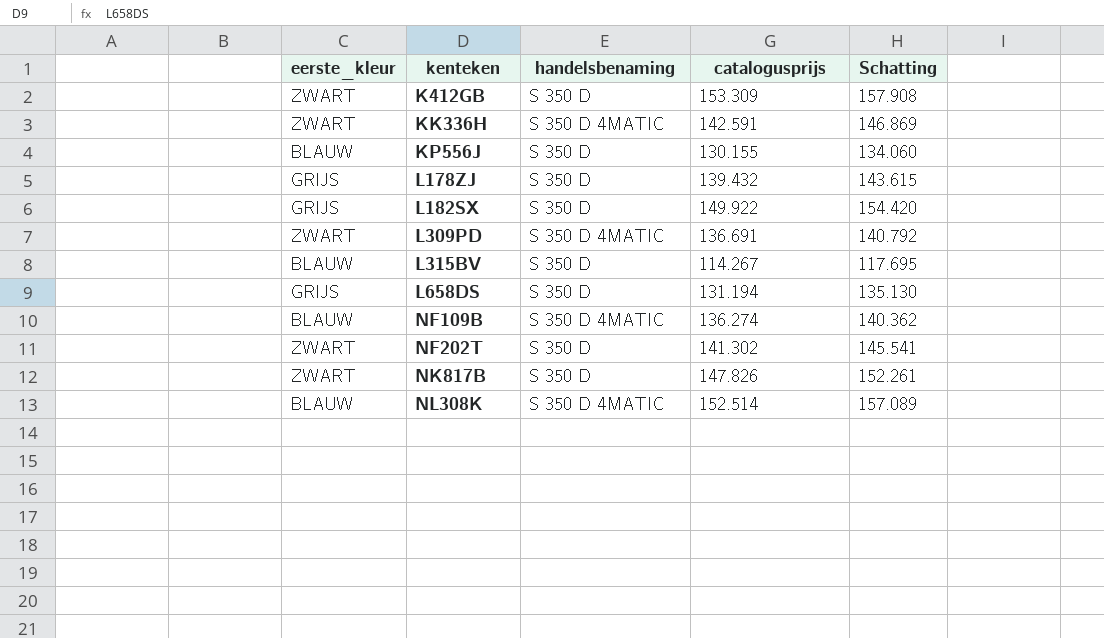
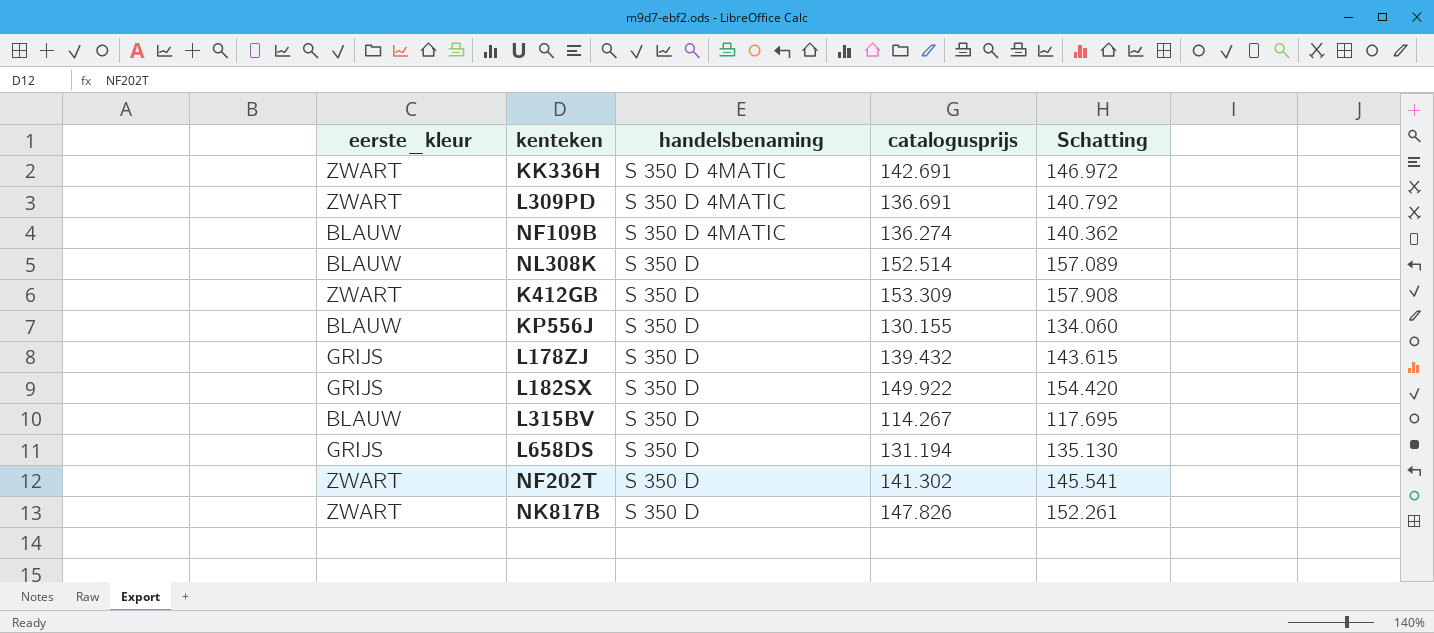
row order: kenteken ascending -> handelsbenaming descending
KK336H | catalogusprijs: 142.591 -> 142.691
KK336H | Schatting: 146.869 -> 146.972
NL308K | handelsbenaming: S 350 D 4MATIC -> S 350 D

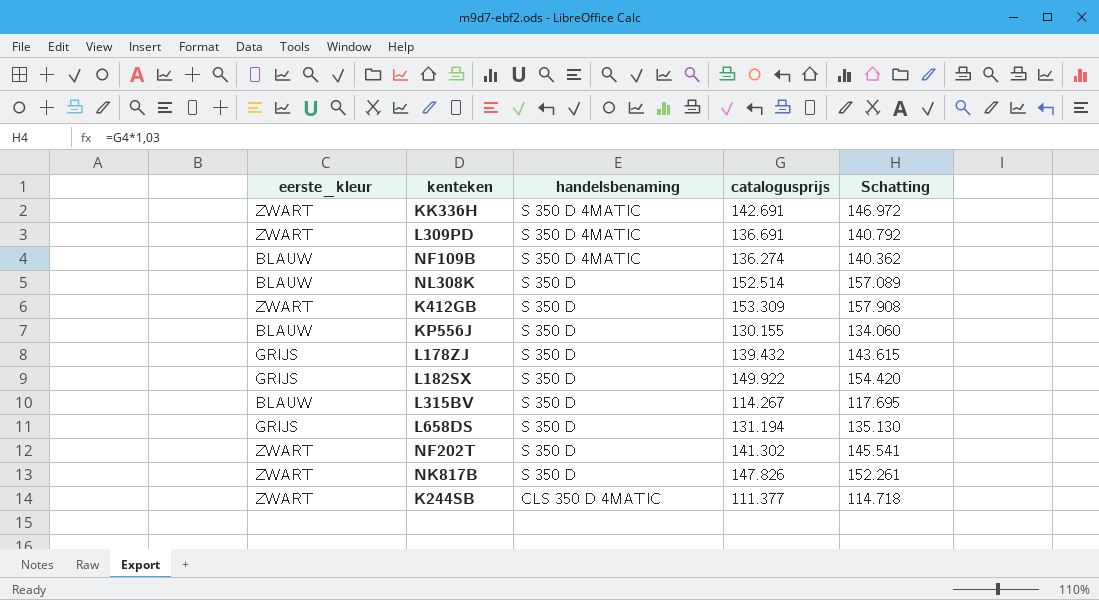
row K244SB: none -> ZWART | CLS 350 D 4MATIC | 111.377 | 114.718

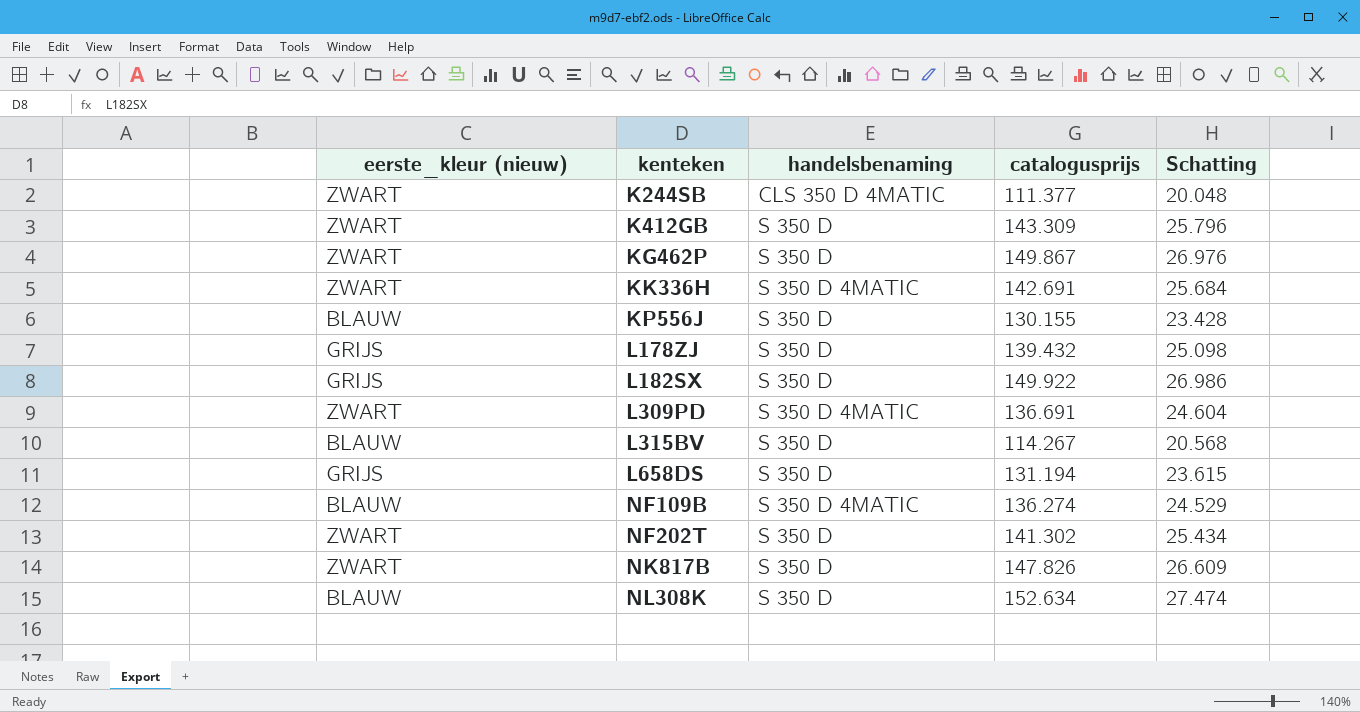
row order: handelsbenaming descending -> kenteken ascending
column name: eerste_kleur -> eerste_kleur (nieuw)
column Schatting | formula: [catalogusprijs] * 1,03 -> [catalogusprijs] * 0,18
K412GB | catalogusprijs: 153.309 -> 143.309
row KG462P: none -> ZWART | S 350 D | 149.867 | 26.976
NL308K | catalogusprijs: 152.514 -> 152.634

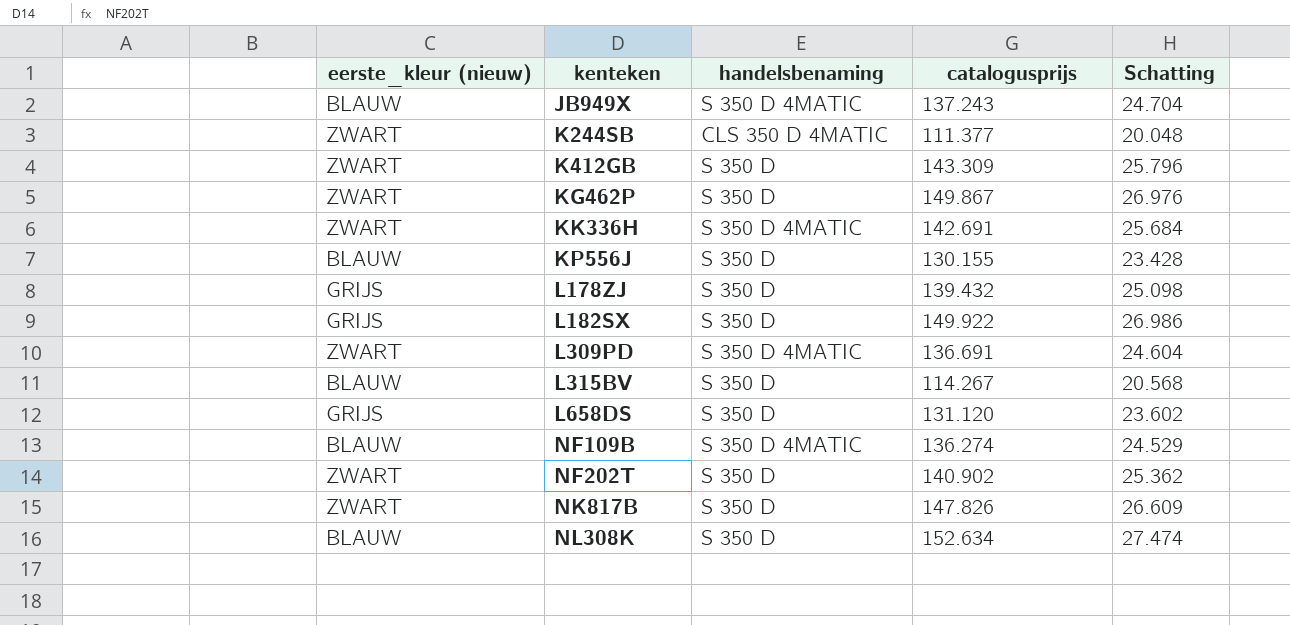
row JB949X: none -> BLAUW | S 350 D 4MATIC | 137.243 | 24.704
L658DS | catalogusprijs: 131.194 -> 131.120
L658DS | Schatting: 23.615 -> 23.602
NF202T | catalogusprijs: 141.302 -> 140.902
NF202T | Schatting: 25.434 -> 25.362

